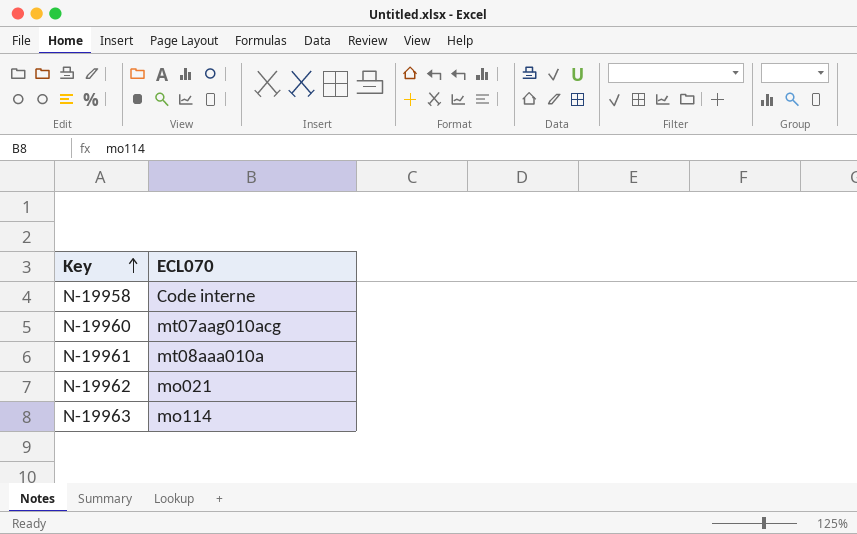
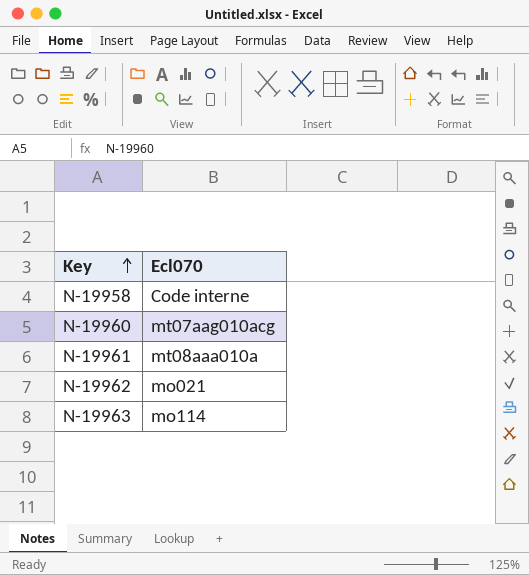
column name: ECL070 -> Ecl070

